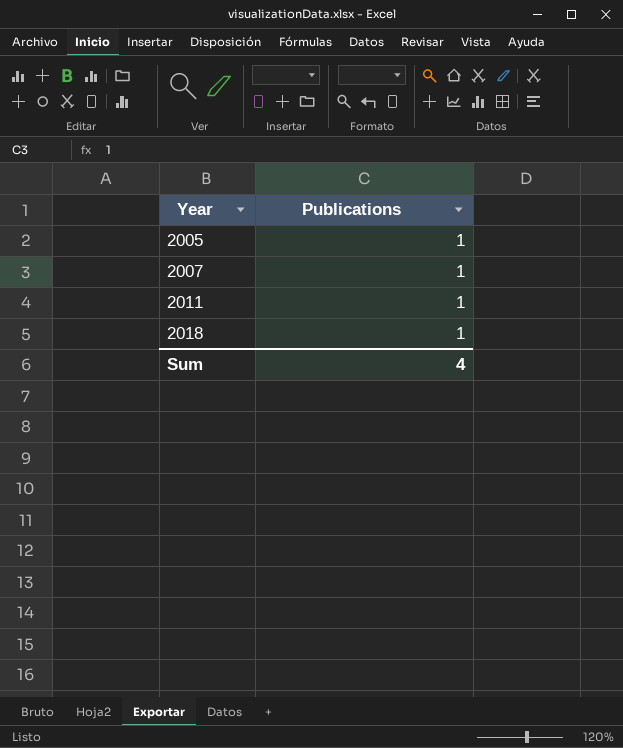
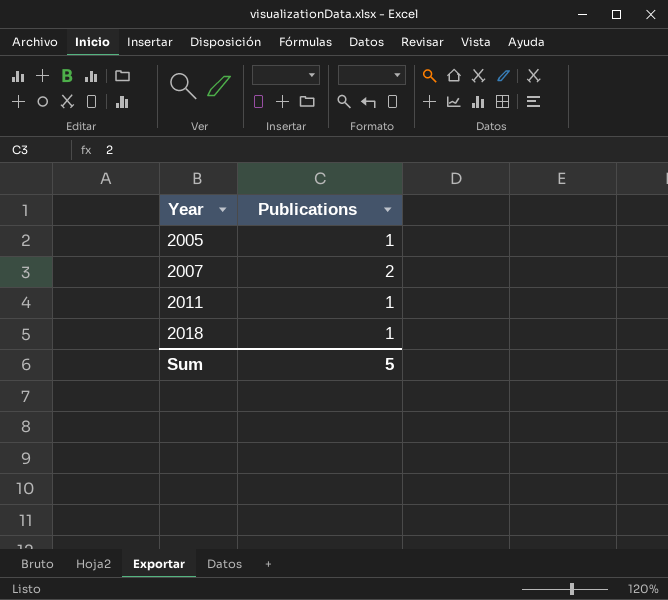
2007 | Publications: 1 -> 2
Sum | Publications: 4 -> 5

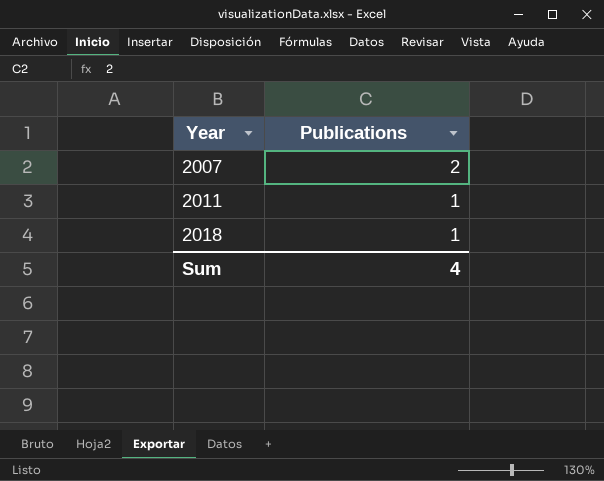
row 2005: 1 -> none
Sum | Publications: 5 -> 4

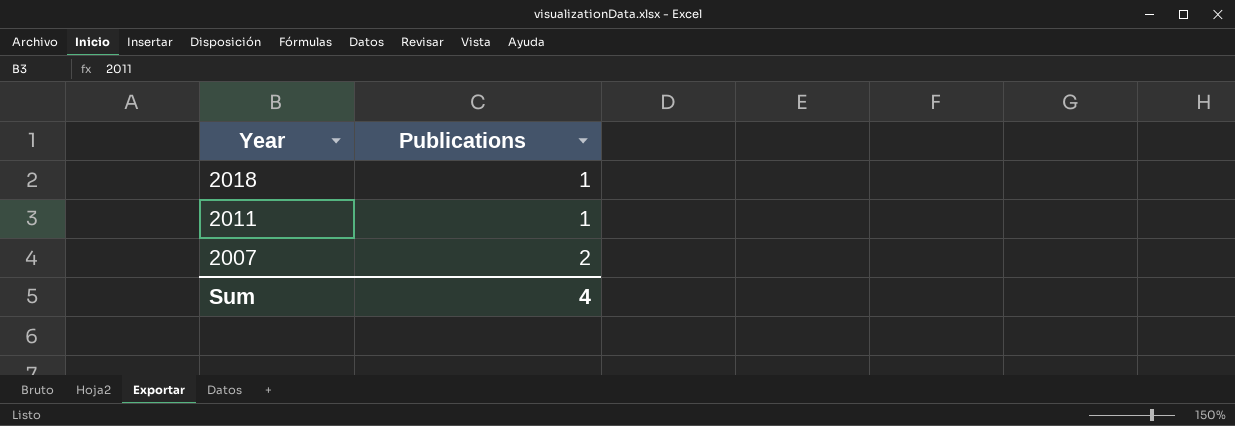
row order: Year ascending -> Year descending

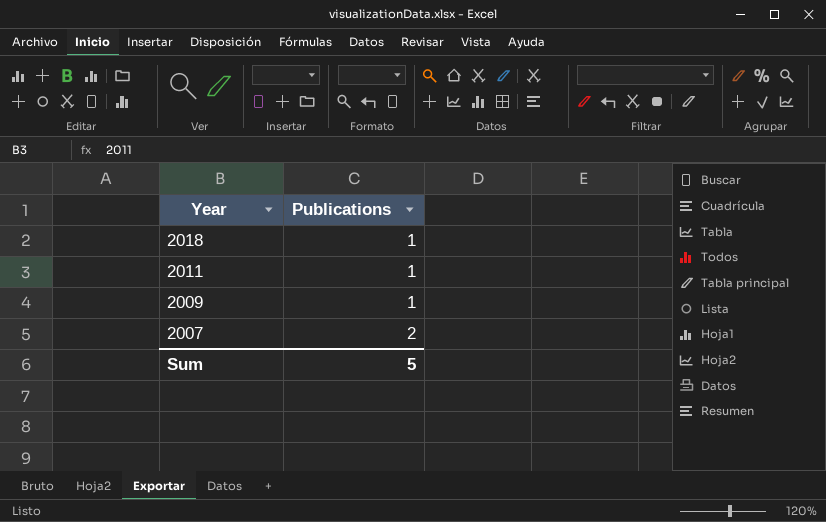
row 2009: none -> 1
Sum | Publications: 4 -> 5

